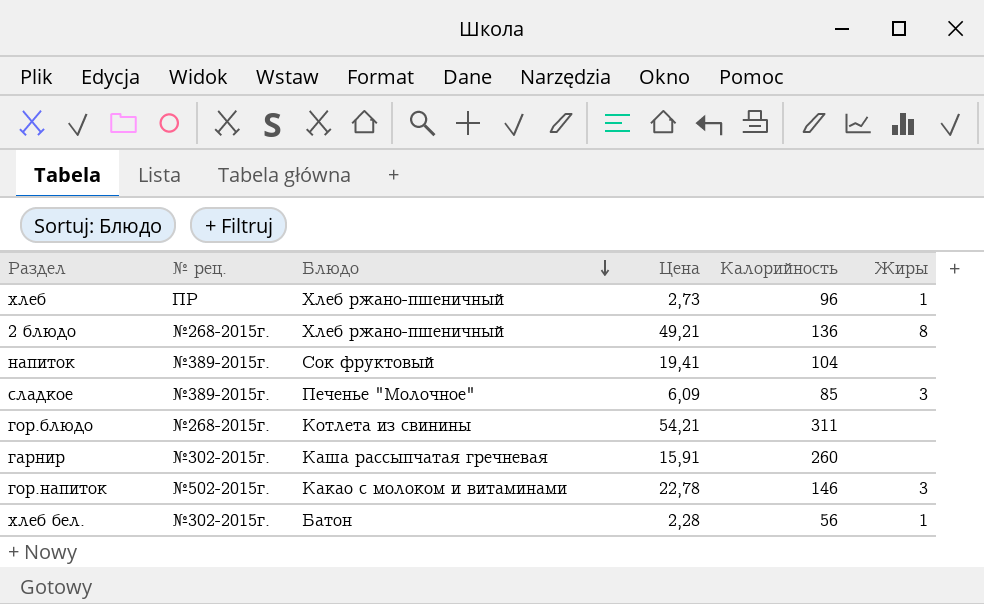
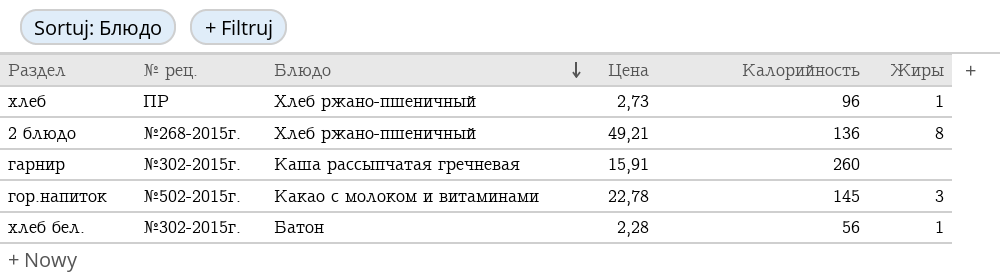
row напиток: №389-2015г. | Сок фруктовый | 19,41 | 104 | none -> none
row сладкое: №389-2015г. | Печенье "Молочное" | 6,09 | 85 | 3 -> none
row гор.блюдо: №268-2015г. | Котлета из свинины | 54,21 | 311 | none -> none
гор.напиток | Калорийность: 146 -> 145

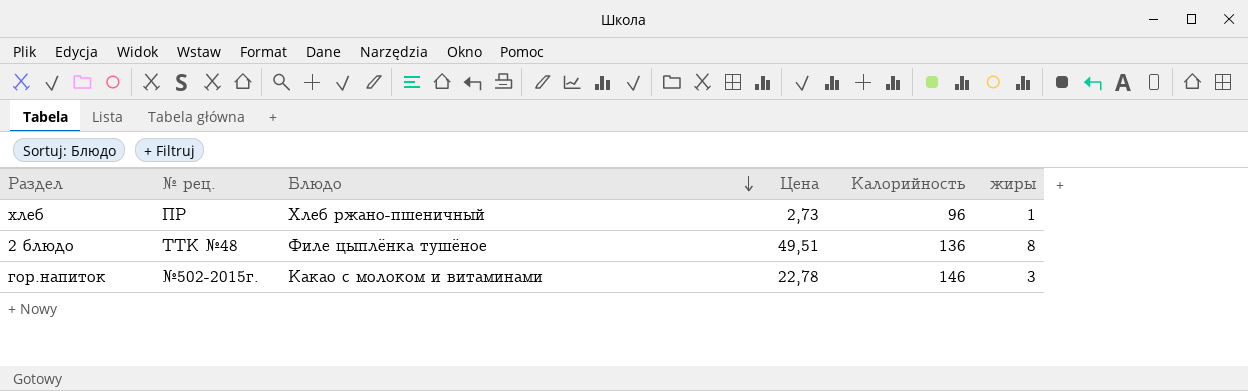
column name: Жиры -> жиры
row гарнир: №302-2015г. | Каша рассыпчатая гречневая | 15,91 | 260 | none -> none
row хлеб бел.: №302-2015г. | Батон | 2,28 | 56 | 1 -> none
2 блюдо | № рец.: №268-2015г. -> ТТК №48
2 блюдо | Блюдо: Хлеб ржано-пшеничный -> Филе цыплёнка тушёное
2 блюдо | Цена: 49,21 -> 49,51
гор.напиток | Калорийность: 145 -> 146

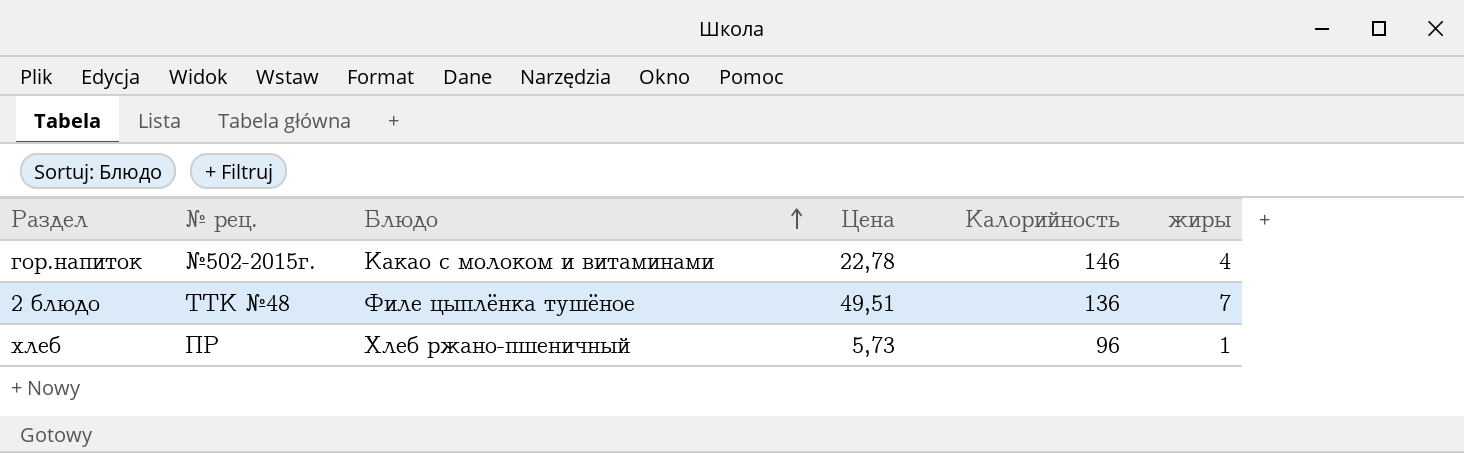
row order: Блюдо descending -> Блюдо ascending
гор.напиток | жиры: 3 -> 4
2 блюдо | жиры: 8 -> 7
хлеб | Цена: 2,73 -> 5,73

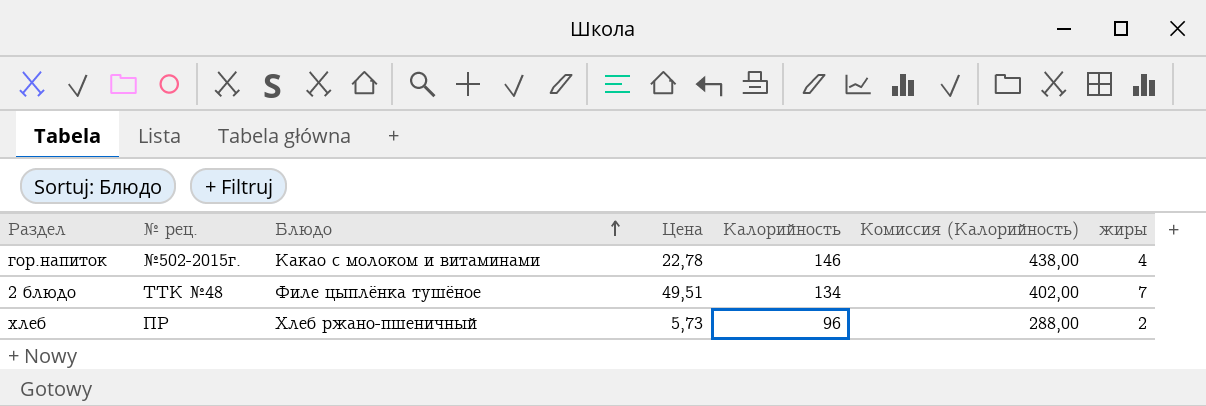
column Комиссия (Калорийность) | formula: none -> [Калорийность] * 3
2 блюдо | Калорийность: 136 -> 134
хлеб | жиры: 1 -> 2

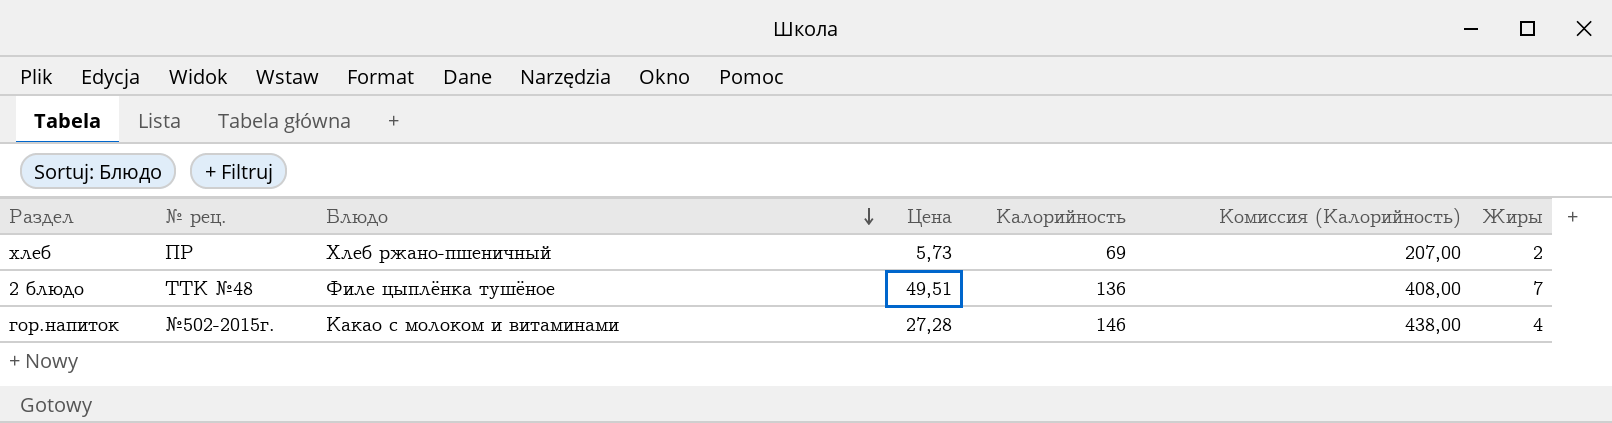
row order: Блюдо ascending -> Блюдо descending
column name: жиры -> Жиры
хлеб | Калорийность: 96 -> 69
хлеб | Комиссия (Калорийность): 288,00 -> 207,00
2 блюдо | Калорийность: 134 -> 136
2 блюдо | Комиссия (Калорийность): 402,00 -> 408,00
гор.напиток | Цена: 22,78 -> 27,28

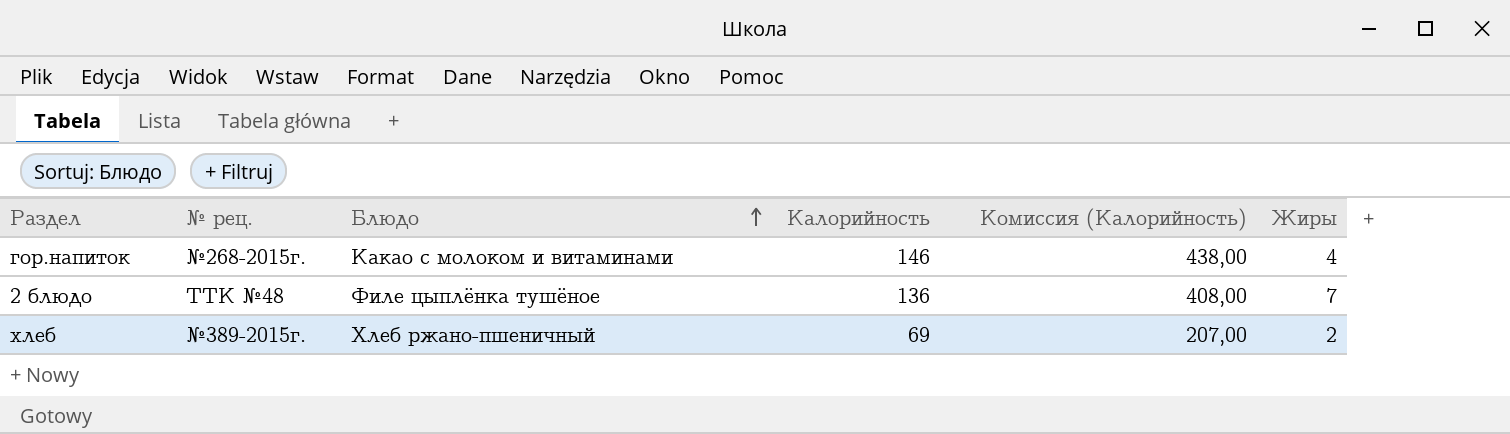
row order: Блюдо descending -> Блюдо ascending
column Цена | position: 4 -> none
гор.напиток | № рец.: №502-2015г. -> №268-2015г.
хлеб | № рец.: ПР -> №389-2015г.

